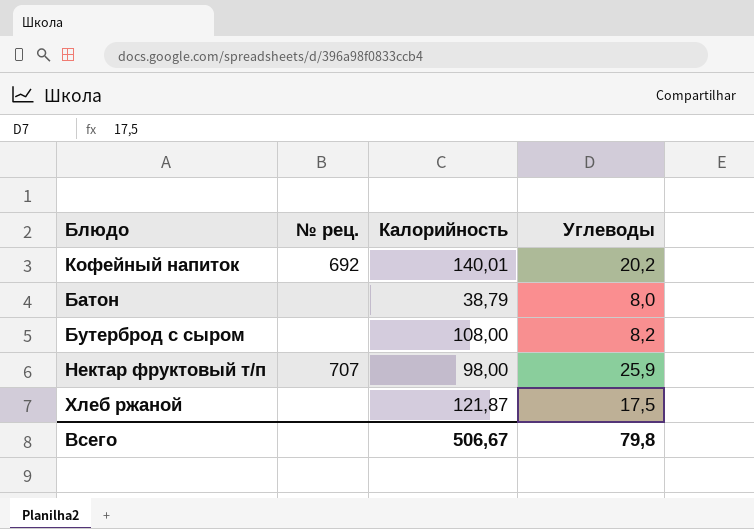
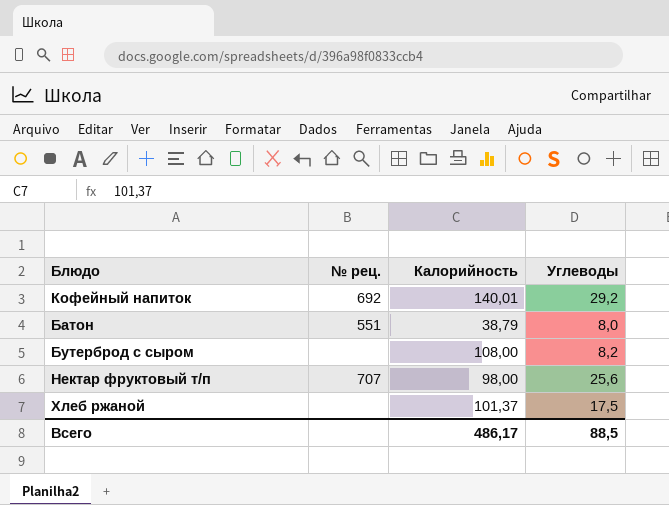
Кофейный напиток | Углеводы: 20,2 -> 29,2
Батон | № рец.: none -> 551
Нектар фруктовый т/п | Углеводы: 25,9 -> 25,6
Хлеб ржаной | Калорийность: 121,87 -> 101,37
Всего | Калорийность: 506,67 -> 486,17
Всего | Углеводы: 79,8 -> 88,5

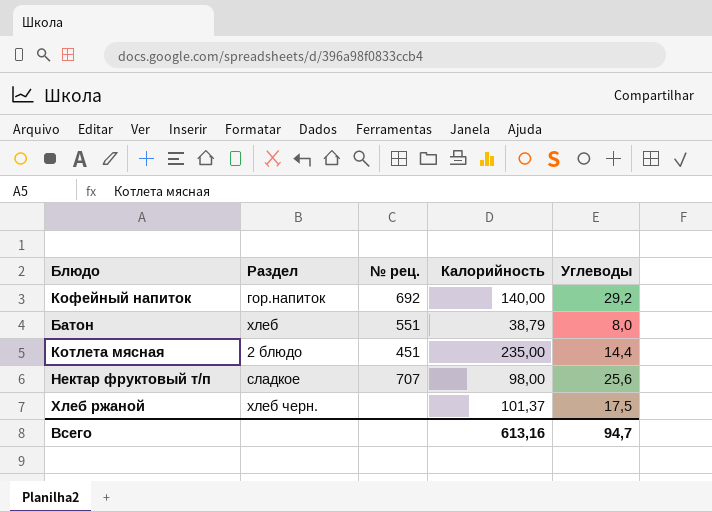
column Раздел | position: none -> 2
row Бутерброд с сыром: none | 108,00 | 8,2 -> none
Кофейный напиток | Калорийность: 140,01 -> 140,00
row Котлета мясная: none -> 2 блюдо | 451 | 235,00 | 14,4
Всего | Калорийность: 486,17 -> 613,16
Всего | Углеводы: 88,5 -> 94,7

